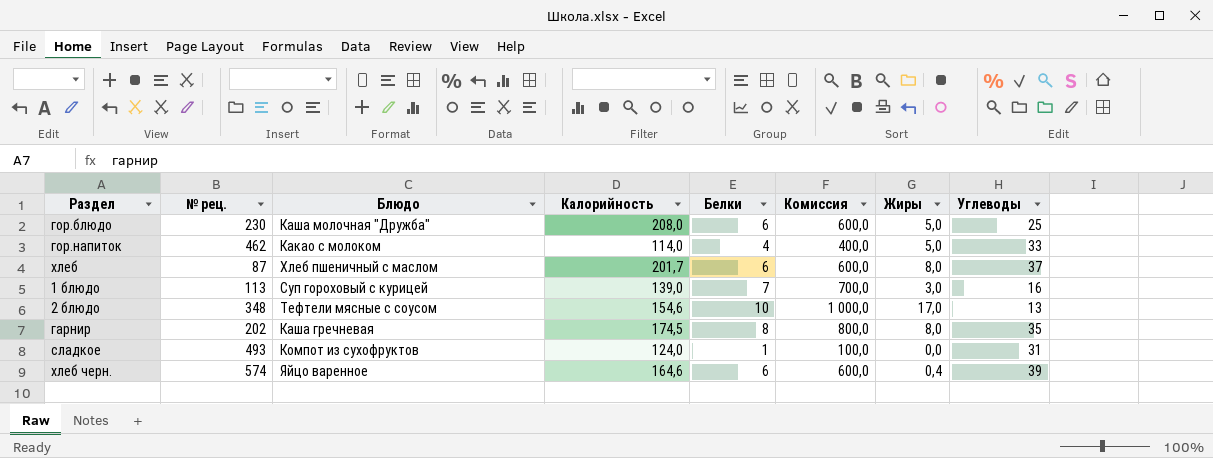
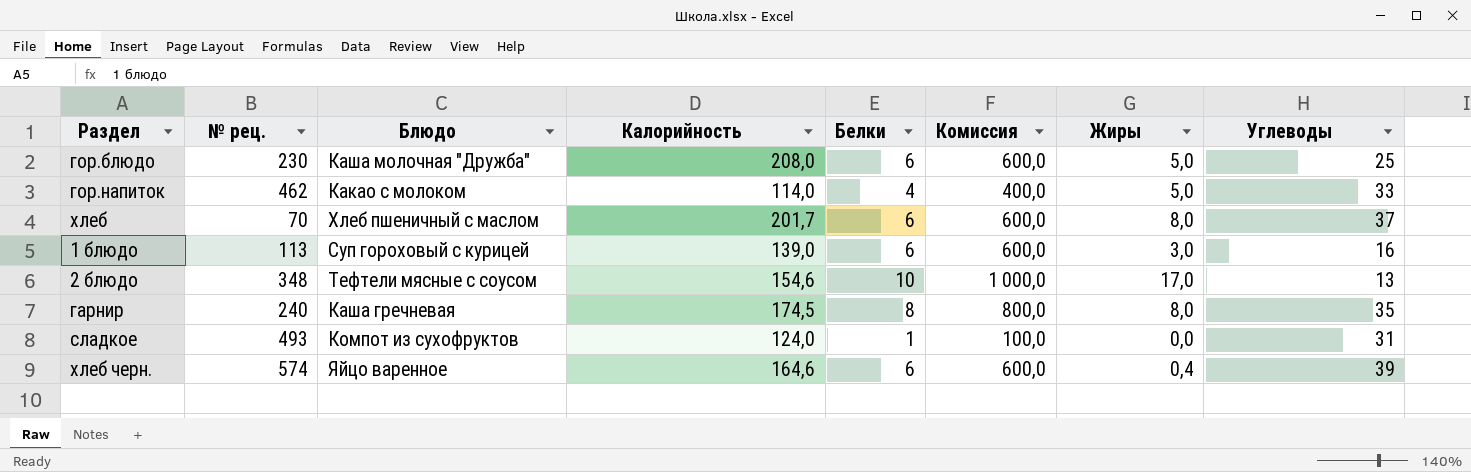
хлеб | № рец.: 87 -> 70
1 блюдо | Белки: 7 -> 6
1 блюдо | Комиссия: 700,0 -> 600,0
гарнир | № рец.: 202 -> 240

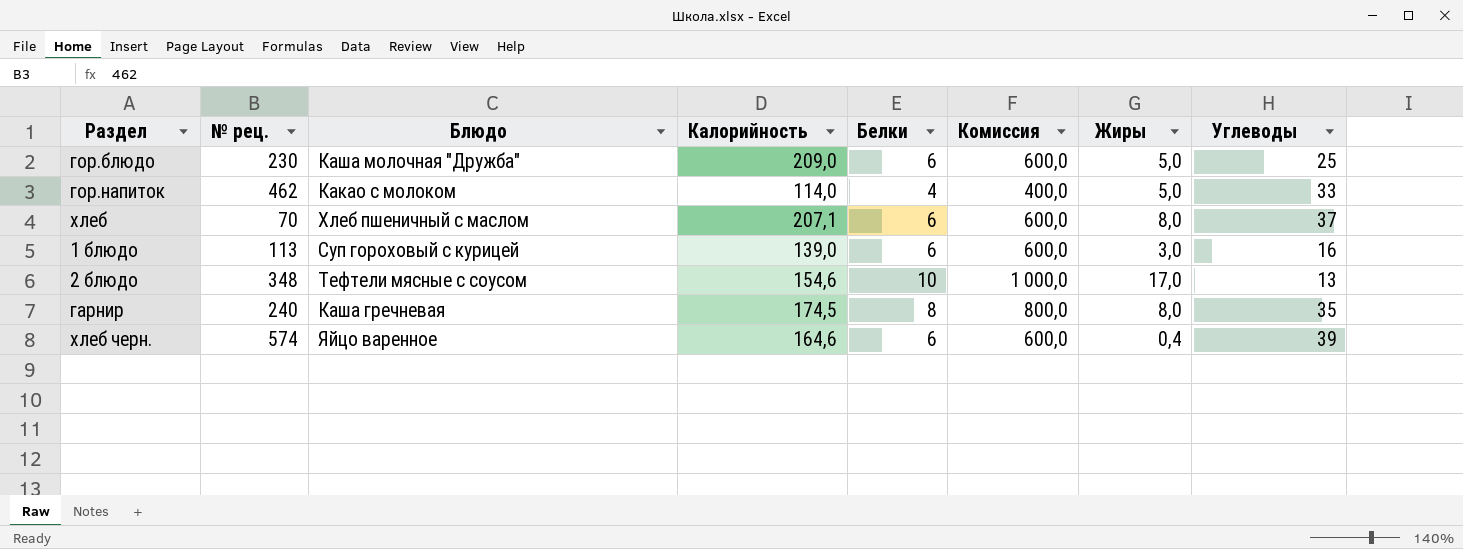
row сладкое: 493 | Компот из сухофруктов | 124,0 | 1 | 100,0 | 0,0 | 31 -> none
гор.блюдо | Калорийность: 208,0 -> 209,0
хлеб | Калорийность: 201,7 -> 207,1

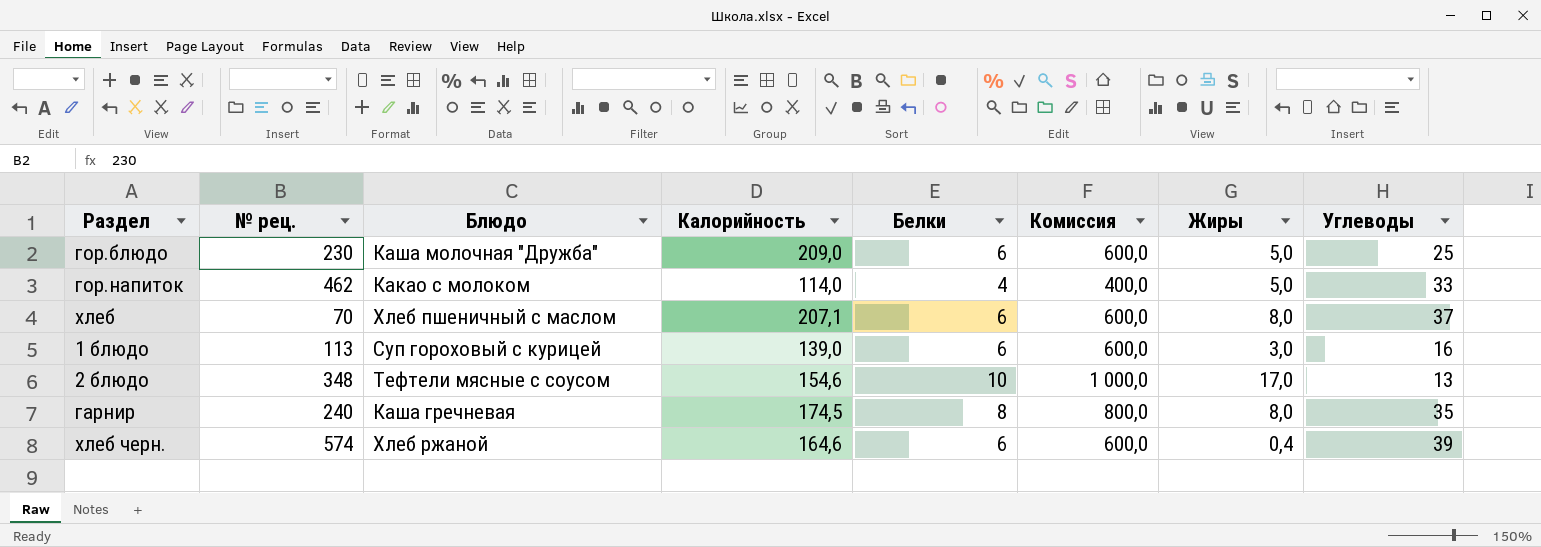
хлеб черн. | Блюдо: Яйцо варенное -> Хлеб ржаной

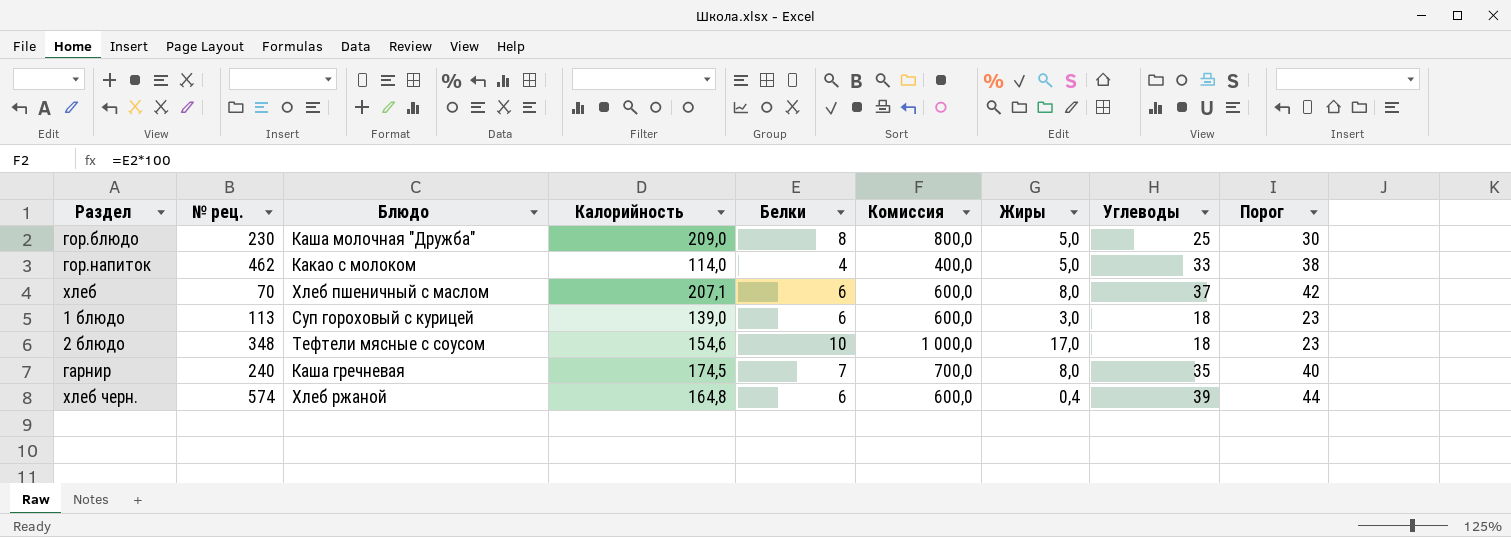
column Порог | formula: none -> [Углеводы] + 5
гор.блюдо | Белки: 6 -> 8
гор.блюдо | Комиссия: 600,0 -> 800,0
1 блюдо | Углеводы: 16 -> 18
2 блюдо | Углеводы: 13 -> 18
гарнир | Белки: 8 -> 7
гарнир | Комиссия: 800,0 -> 700,0
хлеб черн. | Калорийность: 164,6 -> 164,8

